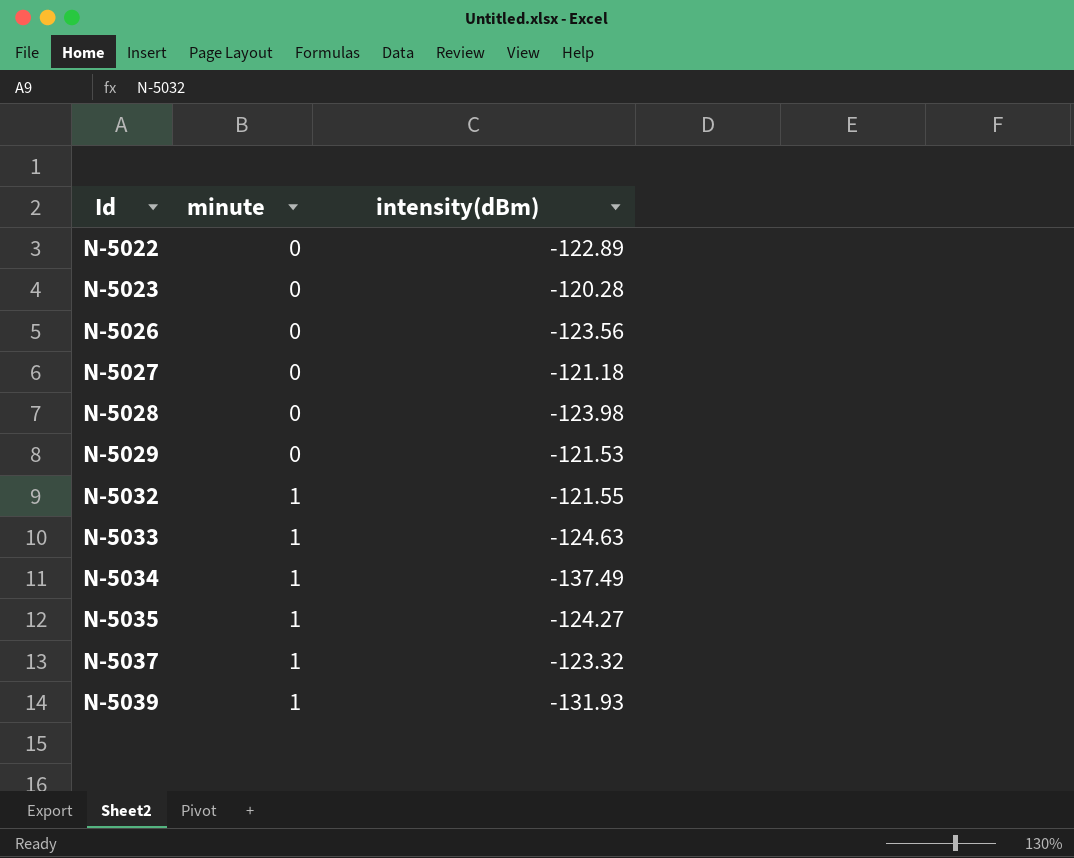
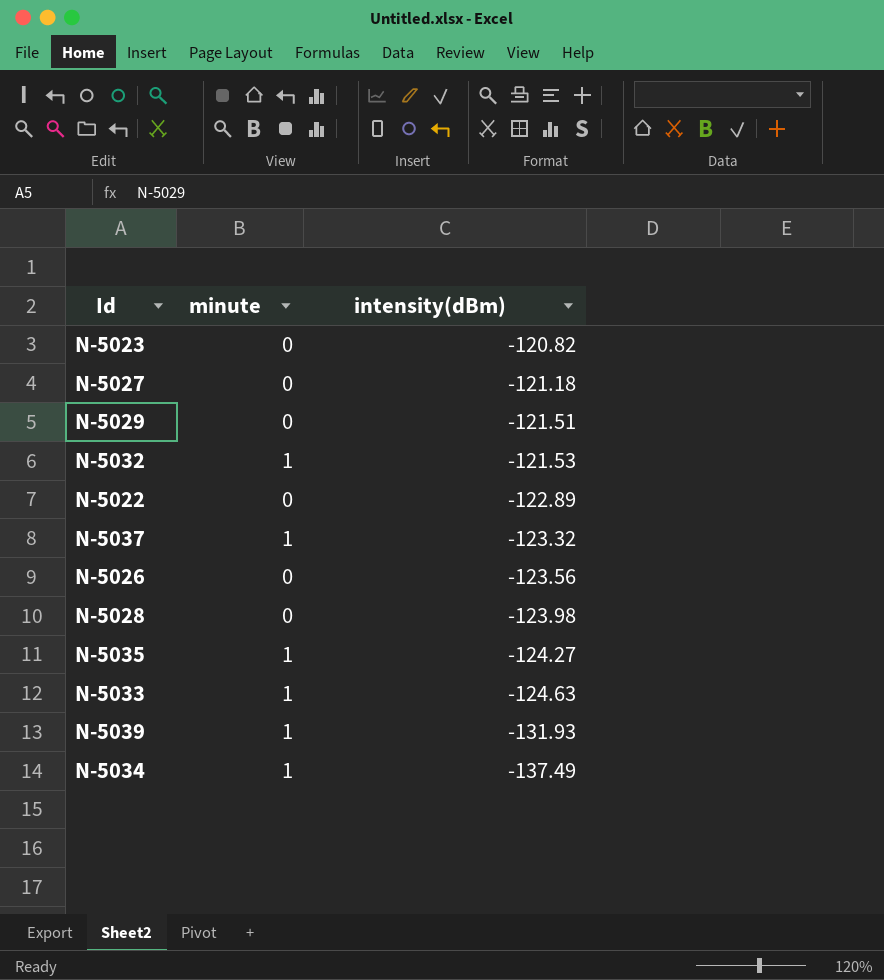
row order: Id ascending -> intensity(dBm) descending
N-5023 | intensity(dBm): -120.28 -> -120.82
N-5029 | intensity(dBm): -121.53 -> -121.51
N-5032 | intensity(dBm): -121.55 -> -121.53

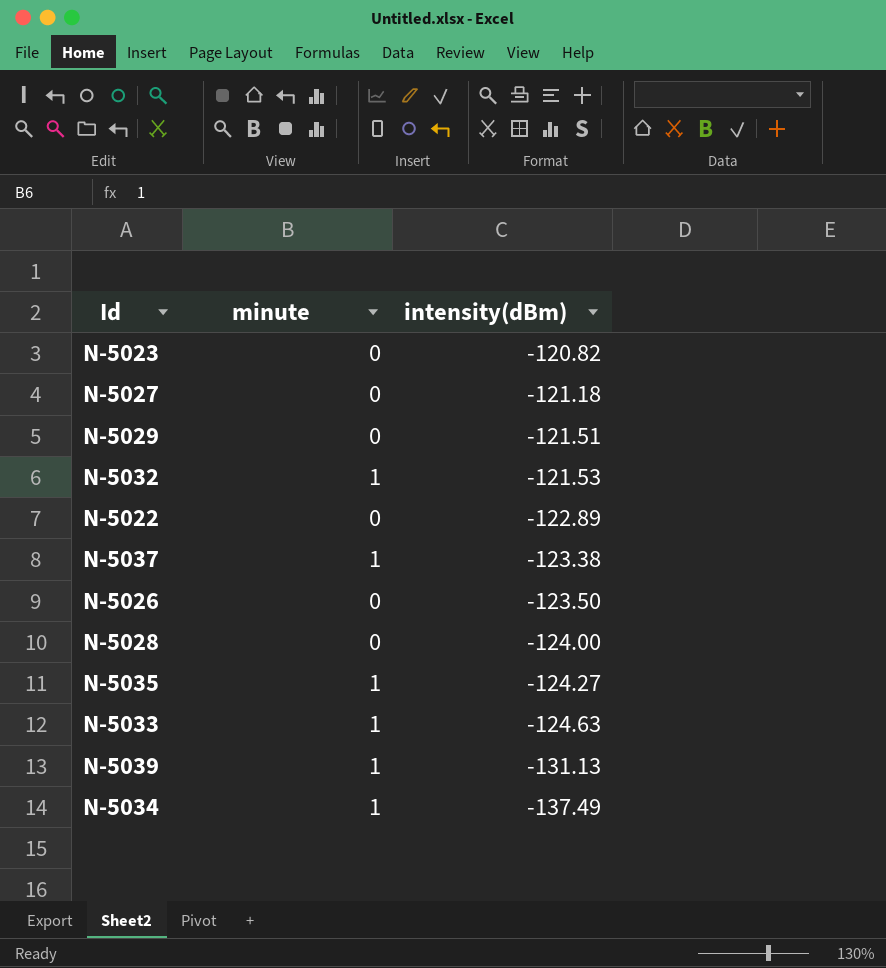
N-5037 | intensity(dBm): -123.32 -> -123.38
N-5026 | intensity(dBm): -123.56 -> -123.50
N-5028 | intensity(dBm): -123.98 -> -124.00
N-5039 | intensity(dBm): -131.93 -> -131.13

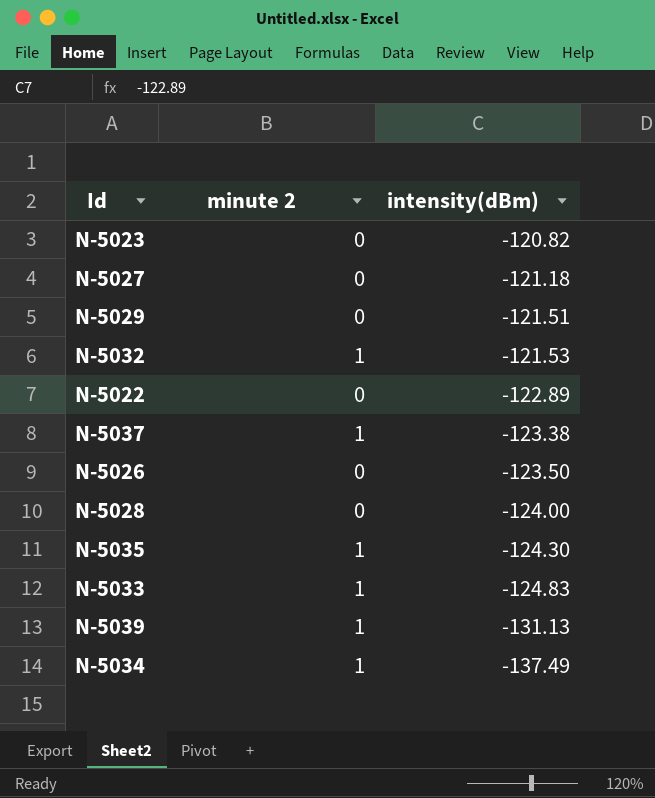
column name: minute -> minute 2
N-5035 | intensity(dBm): -124.27 -> -124.30
N-5033 | intensity(dBm): -124.63 -> -124.83

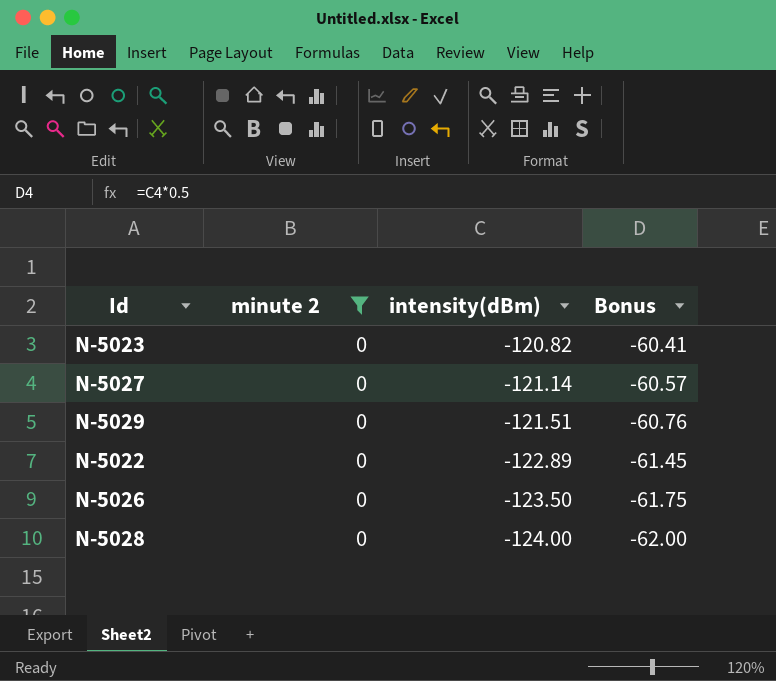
filter: none -> minute 2 = 0
column Bonus | formula: none -> [intensity(dBm)] * 0.5
N-5027 | intensity(dBm): -121.18 -> -121.14

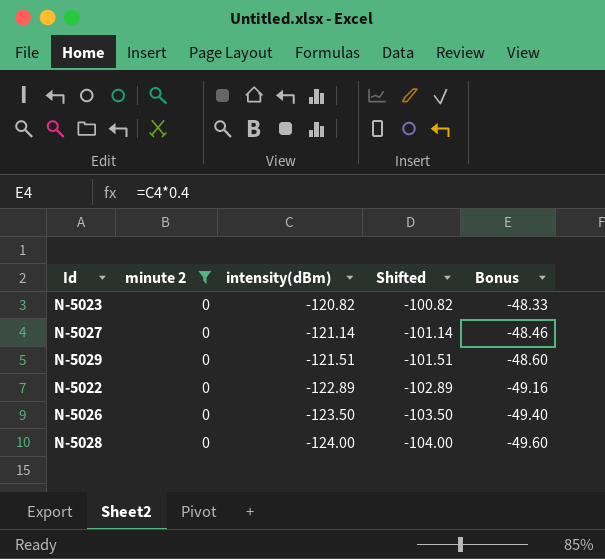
column Shifted | formula: none -> [intensity(dBm)] + 20
column Bonus | formula: [intensity(dBm)] * 0.5 -> [intensity(dBm)] * 0.4

